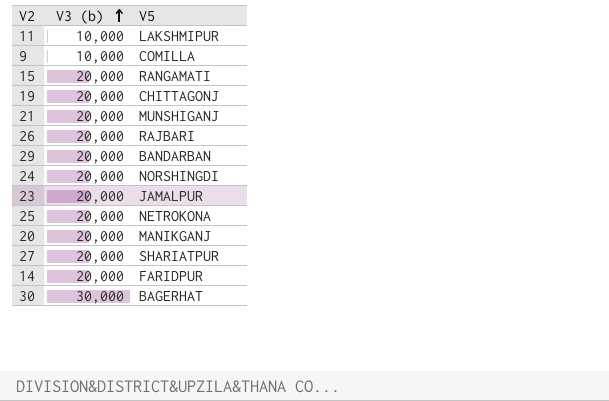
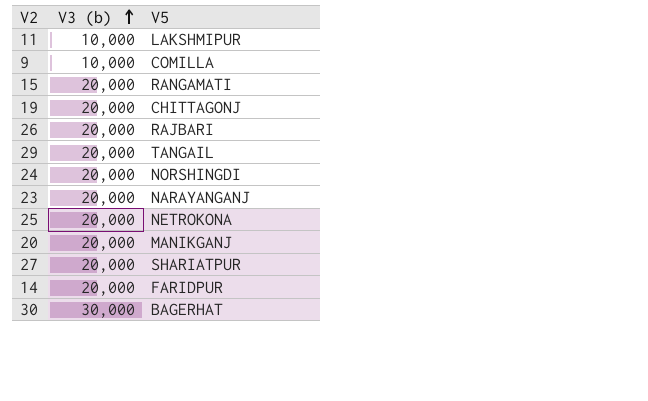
row 21: 20,000 | MUNSHIGANJ -> none
29 | V5: BANDARBAN -> TANGAIL
23 | V5: JAMALPUR -> NARAYANGANJ

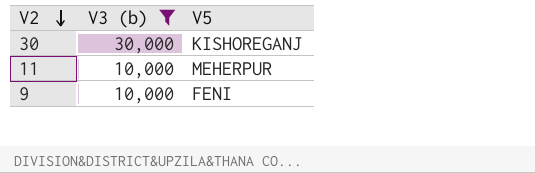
filter: none -> V3 (b) != 20,000
row order: V3 (b) ascending -> V2 descending
30 | V5: BAGERHAT -> KISHOREGANJ
11 | V5: LAKSHMIPUR -> MEHERPUR
9 | V5: COMILLA -> FENI

